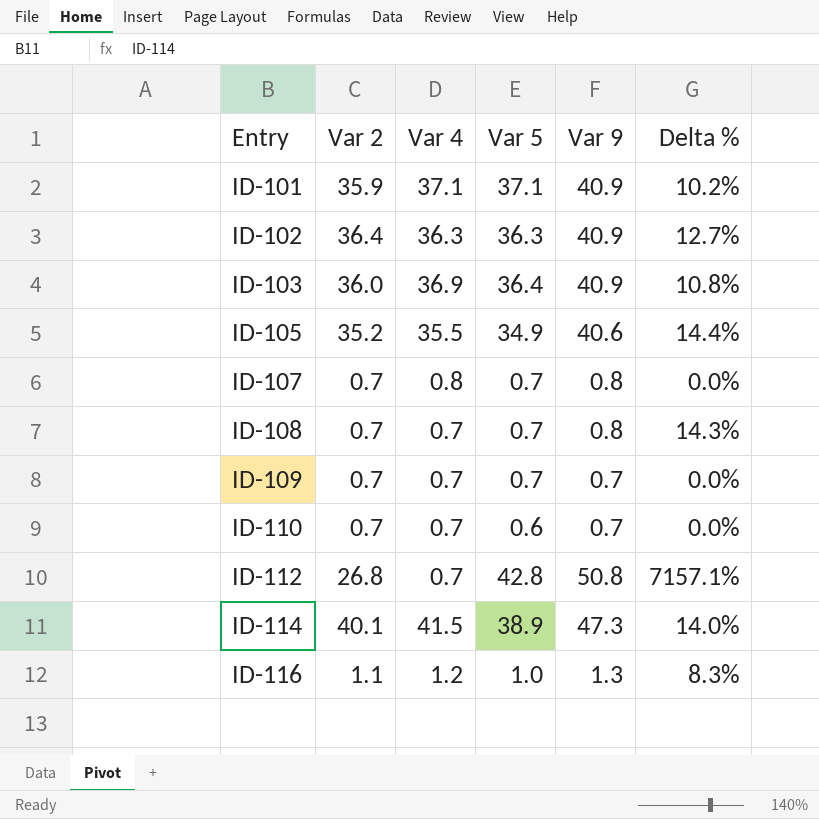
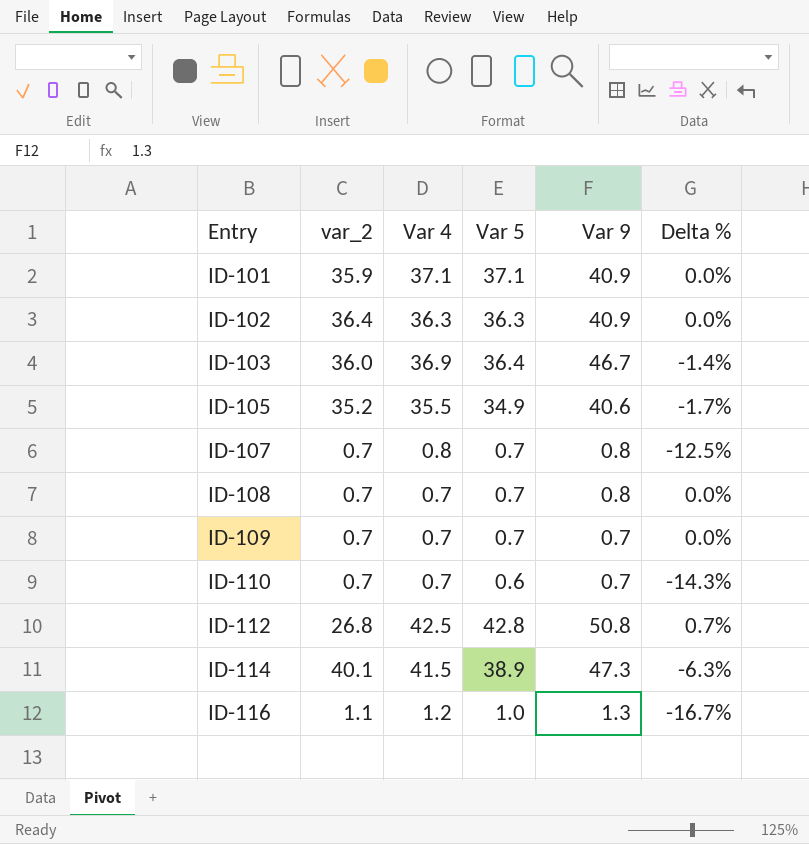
column name: Var 2 -> var_2
column Delta % | formula: ([Var 9] - [Var 4]) / [Var 4] -> ([Var 5] - [Var 4]) / [Var 4]
ID-103 | Var 9: 40.9 -> 46.7
ID-112 | Var 4: 0.7 -> 42.5

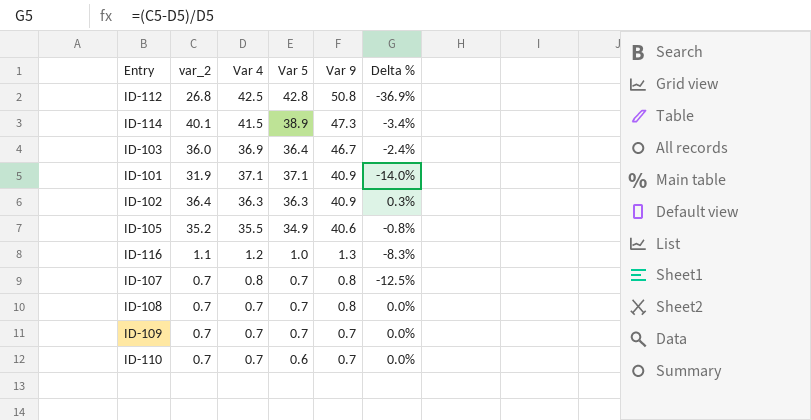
row order: Entry ascending -> Var 9 descending
column Delta % | formula: ([Var 5] - [Var 4]) / [Var 4] -> ([var_2] - [Var 4]) / [Var 4]
ID-101 | var_2: 35.9 -> 31.9

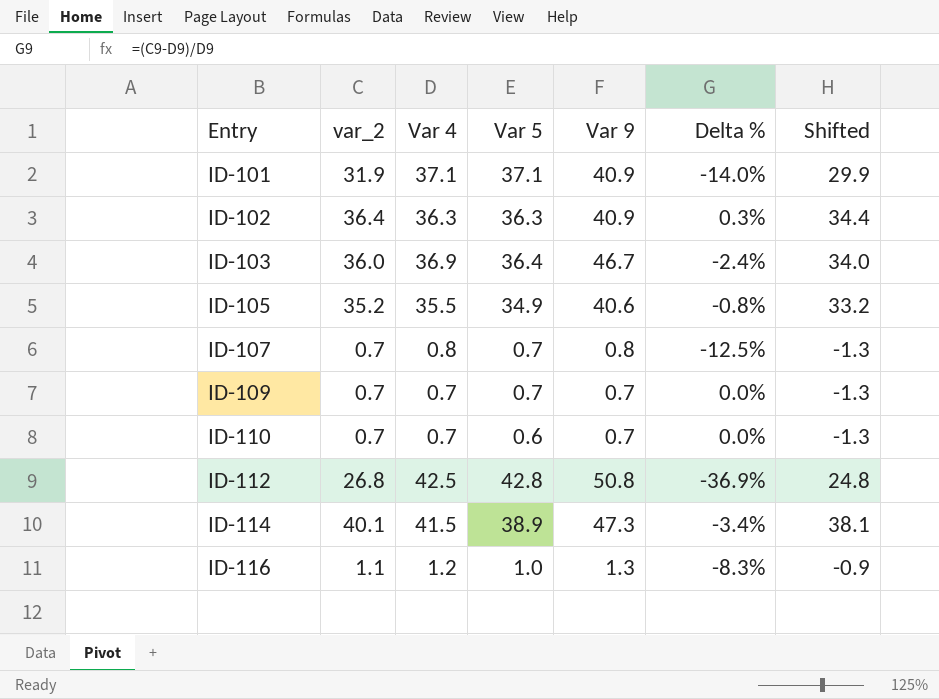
row order: Var 9 descending -> Entry ascending
column Shifted | formula: none -> [var_2] - 2
row ID-108: 0.7 | 0.7 | 0.7 | 0.8 | 0.0% -> none

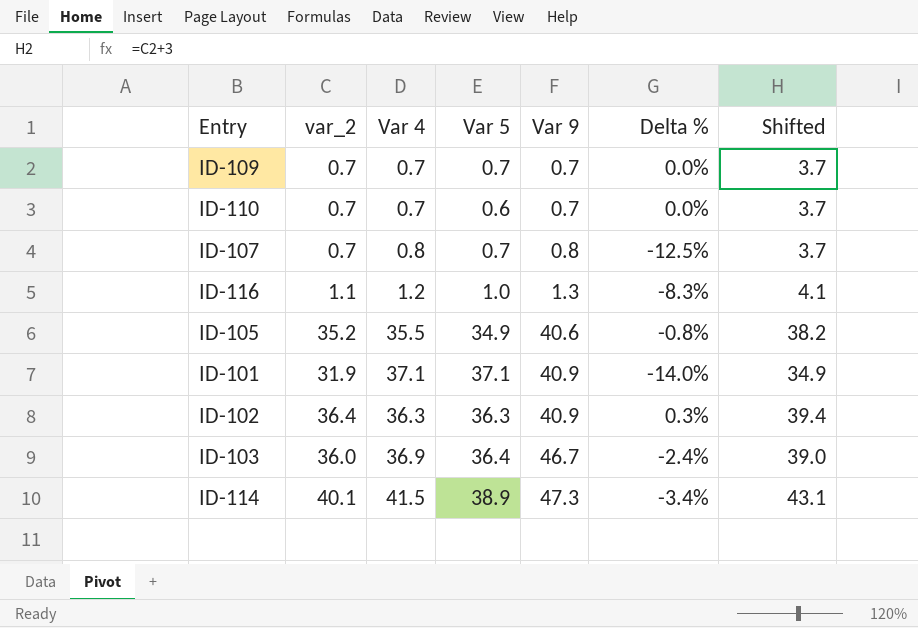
row order: Entry ascending -> Var 9 ascending
column Shifted | formula: [var_2] - 2 -> [var_2] + 3
row ID-112: 26.8 | 42.5 | 42.8 | 50.8 | -36.9% | 24.8 -> none

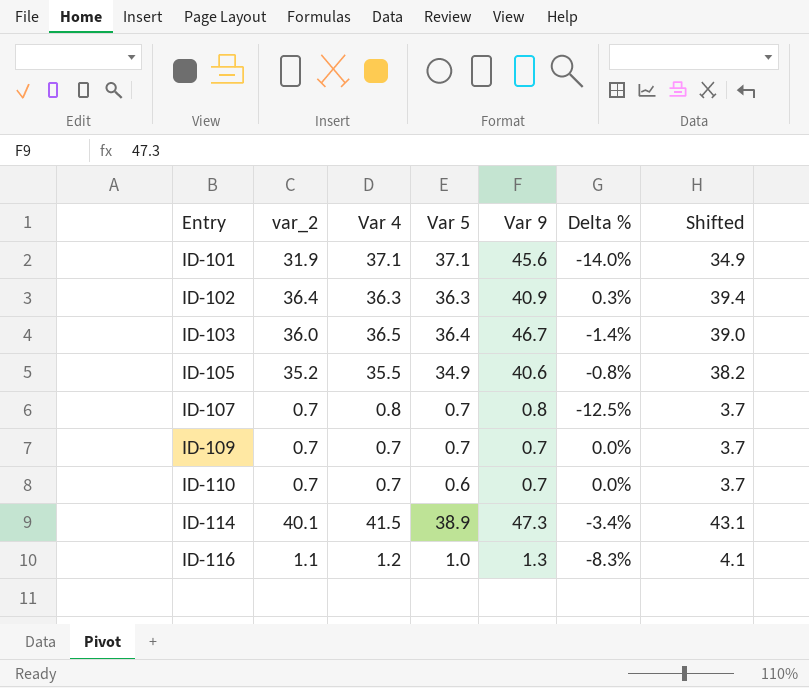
row order: Var 9 ascending -> Entry ascending
ID-101 | Var 9: 40.9 -> 45.6
ID-103 | Var 4: 36.9 -> 36.5
ID-103 | Delta %: -2.4% -> -1.4%

